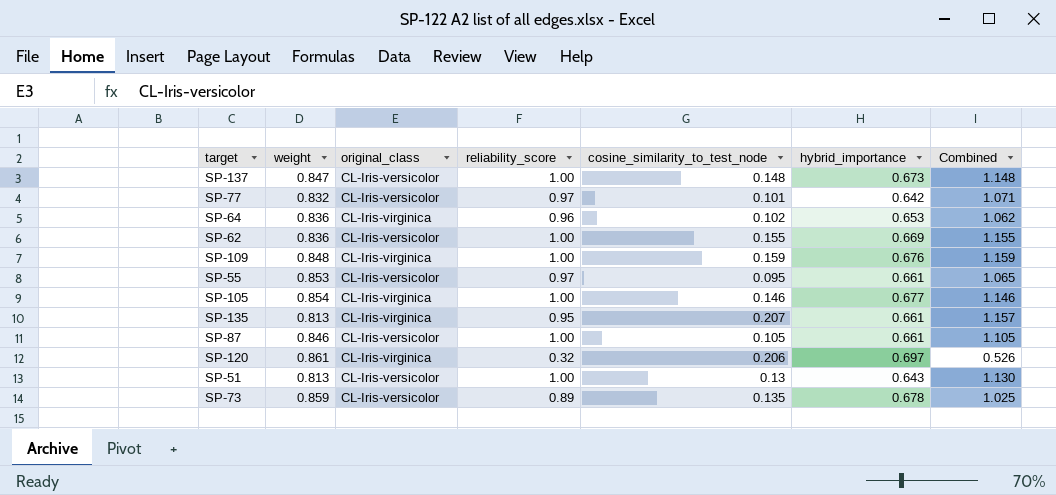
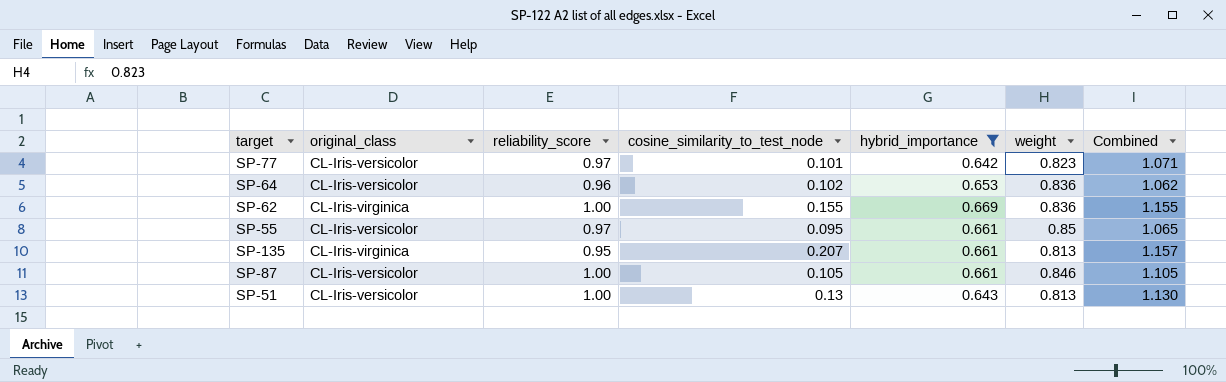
filter: none -> hybrid_importance <= 0.669
column weight | position: 2 -> 6
SP-77 | weight: 0.832 -> 0.823
SP-64 | original_class: CL-Iris-virginica -> CL-Iris-versicolor
SP-62 | original_class: CL-Iris-versicolor -> CL-Iris-virginica
SP-55 | weight: 0.853 -> 0.85

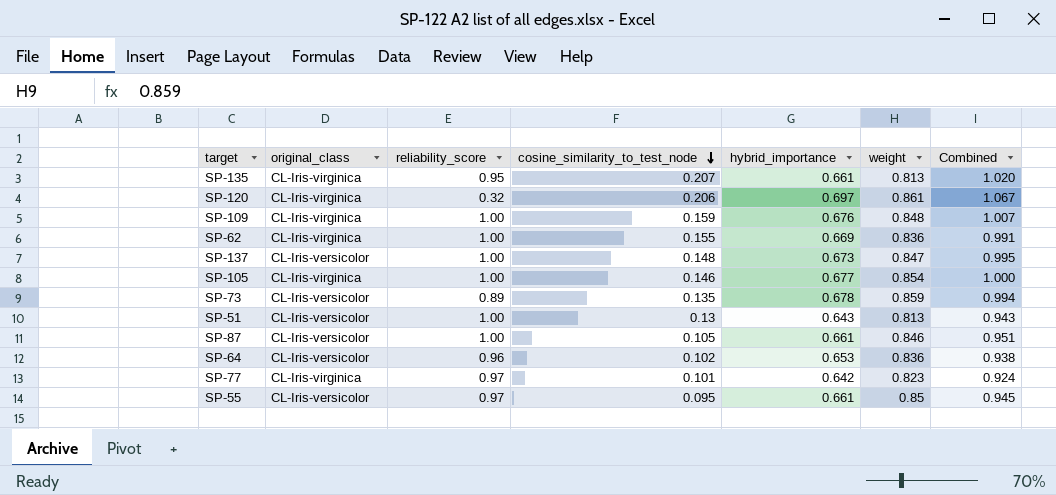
filter: hybrid_importance <= 0.669 -> none
row order: none -> cosine_similarity_to_test_node descending
column Combined | formula: [reliability_score] + [cosine_similarity_to_test_node] -> [cosine_similarity_to_test_node] + [weight]
SP-77 | original_class: CL-Iris-versicolor -> CL-Iris-virginica

